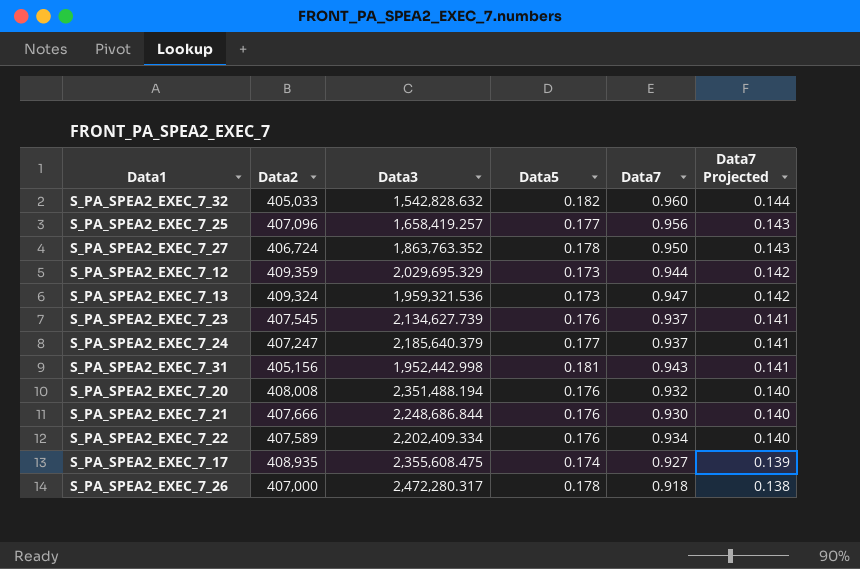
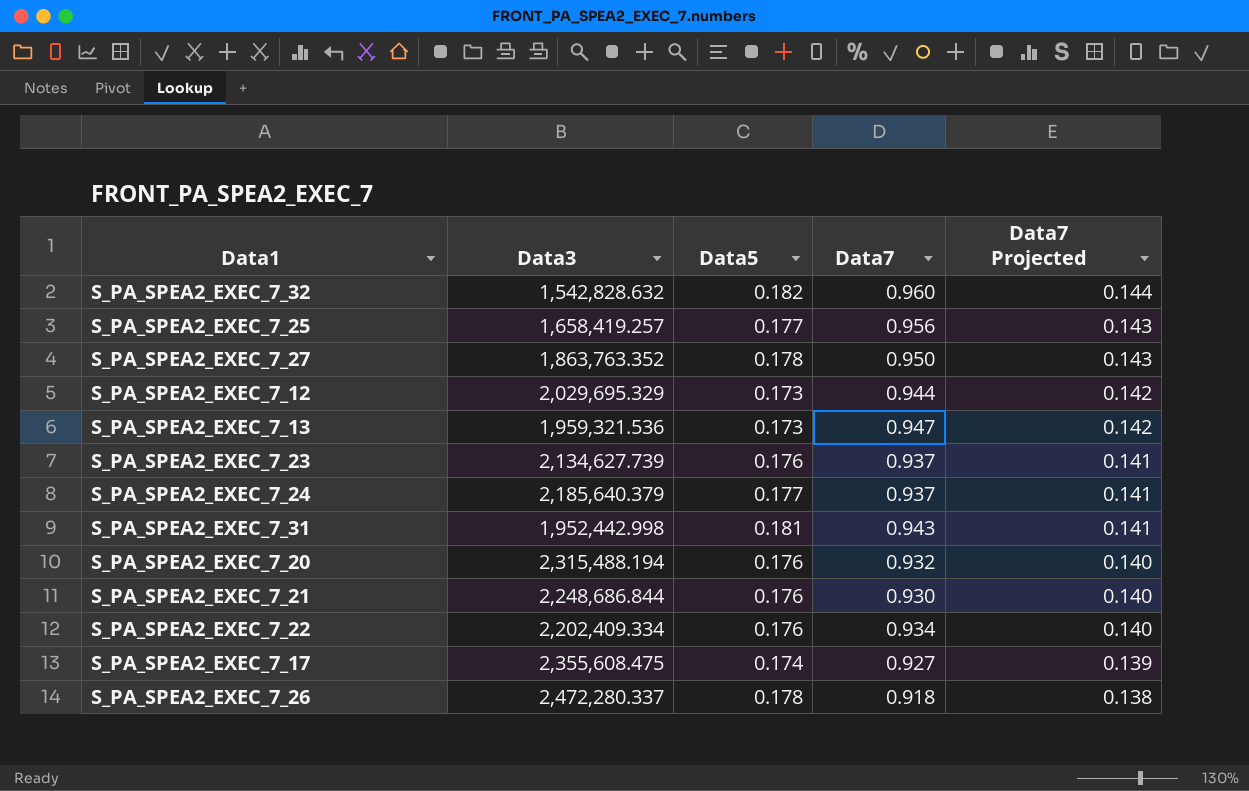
column Data2 | position: 2 -> none
S_PA_SPEA2_EXEC_7_20 | Data3: 2,351,488.194 -> 2,315,488.194
S_PA_SPEA2_EXEC_7_26 | Data3: 2,472,280.317 -> 2,472,280.337

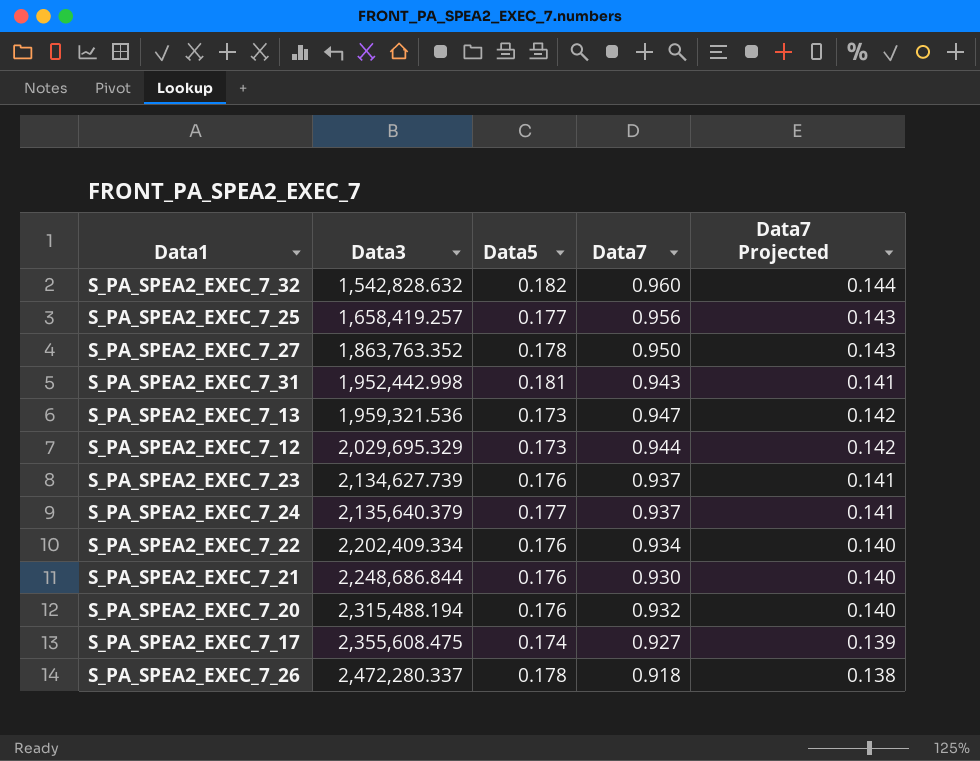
row order: Data7 Projected descending -> Data3 ascending
S_PA_SPEA2_EXEC_7_24 | Data3: 2,185,640.379 -> 2,135,640.379

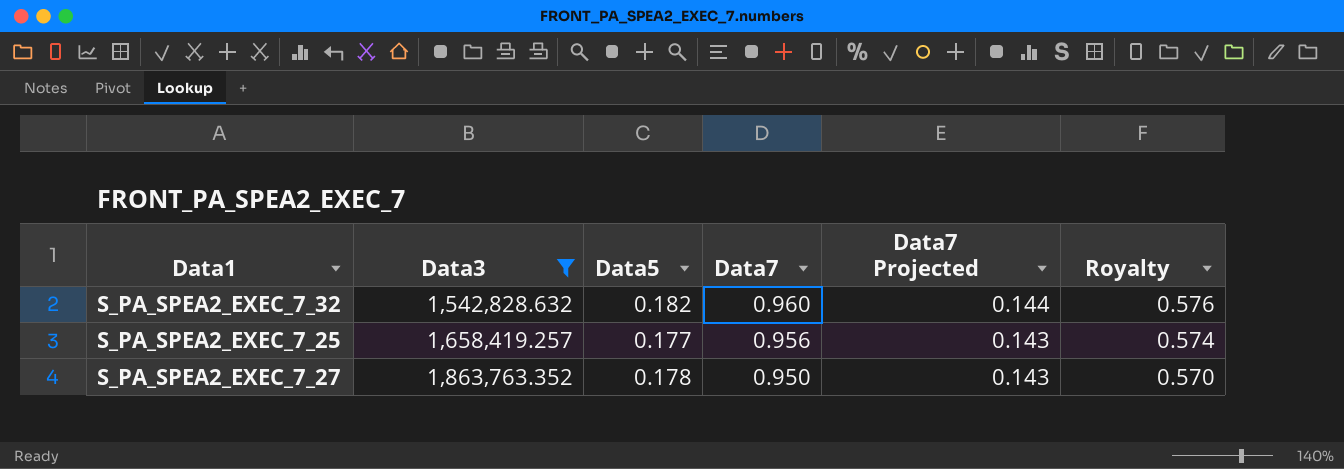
filter: none -> Data3 <= 1,863,763.352
column Royalty | formula: none -> [Data7] * 0.6

